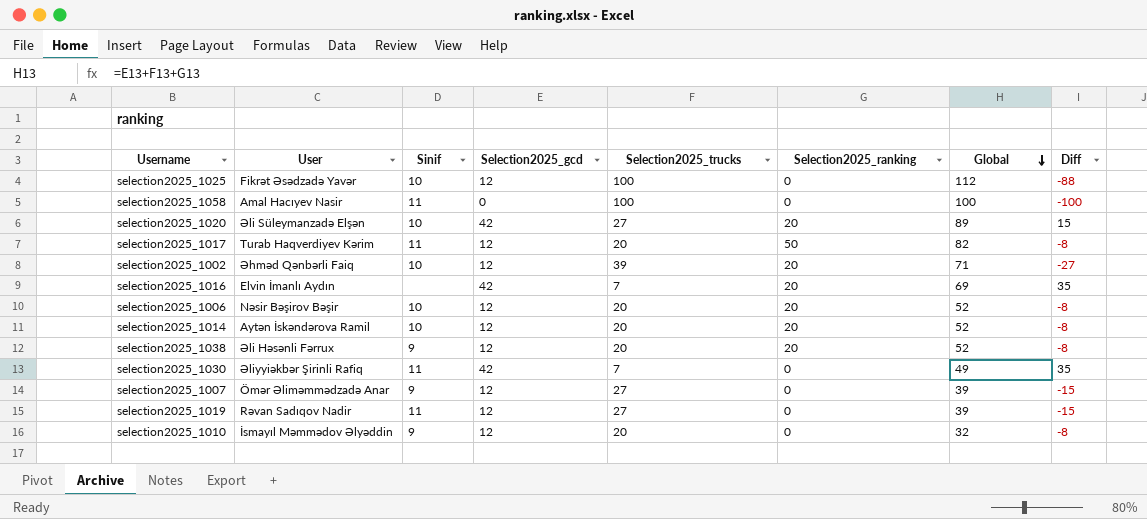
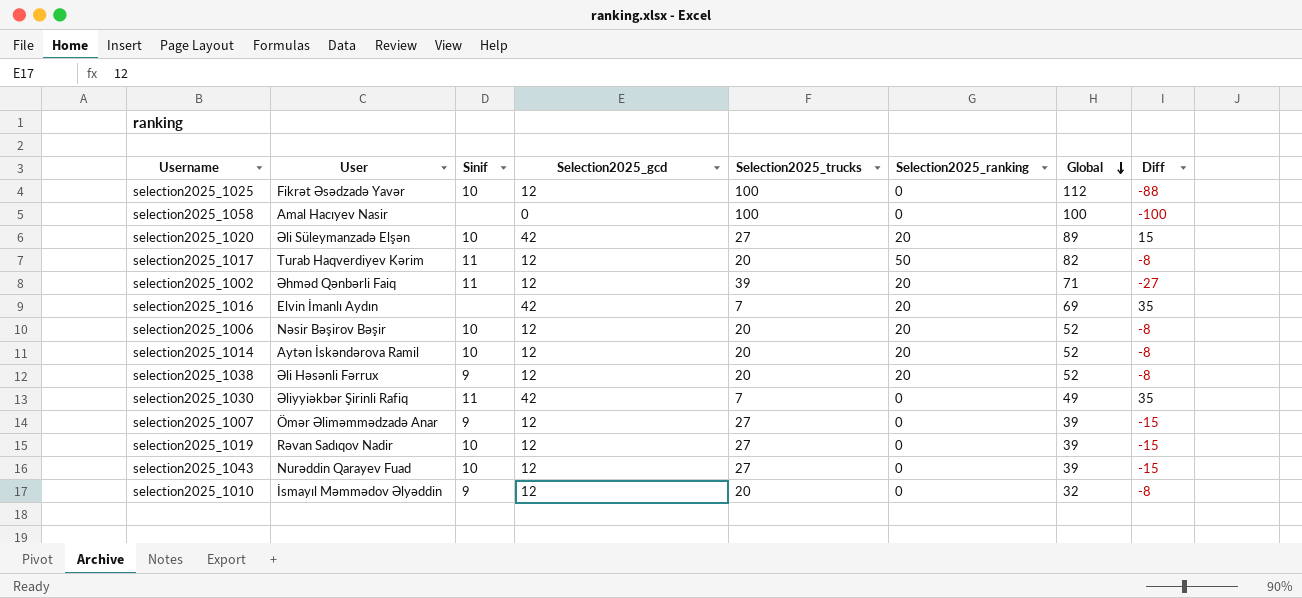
selection2025_1058 | Sinif: 11 -> none
selection2025_1002 | Sinif: 10 -> 11
selection2025_1019 | Sinif: 11 -> 10
row selection2025_1043: none -> Nurəddin Qarayev Fuad | 10 | 12 | 27 | 0 | 39 | -15

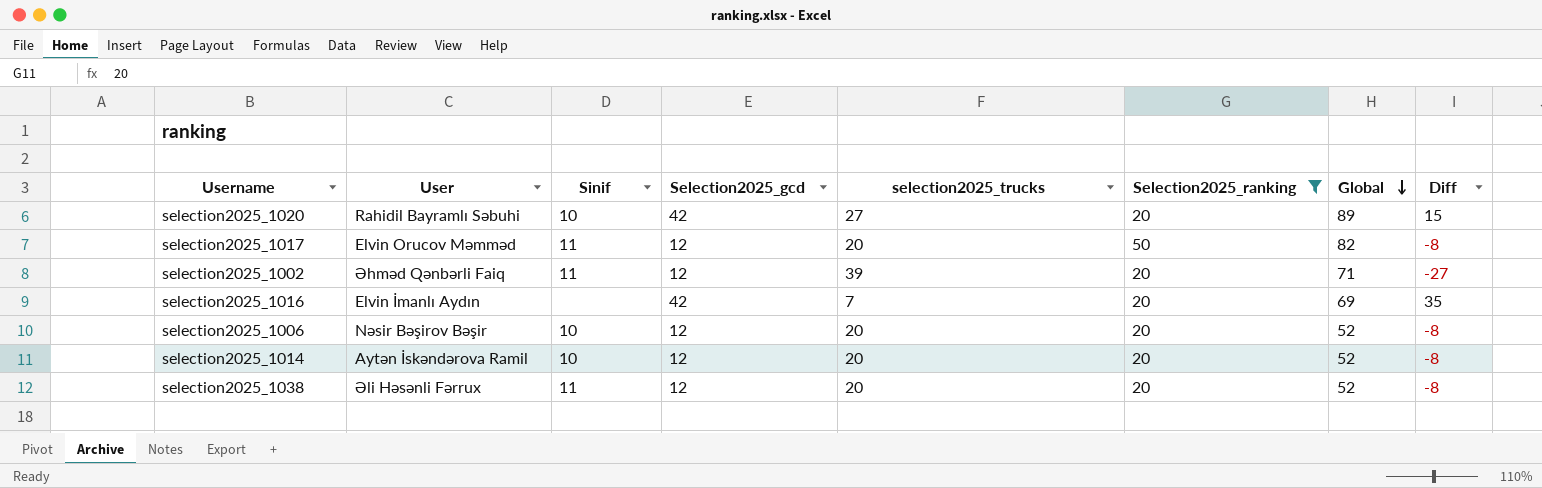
filter: none -> Selection2025_ranking != 0
column name: Selection2025_trucks -> selection2025_trucks
selection2025_1020 | User: Əli Süleymanzadə Elşən -> Rahidil Bayramlı Səbuhi
selection2025_1017 | User: Turab Haqverdiyev Kərim -> Elvin Orucov Məmməd
selection2025_1038 | Sinif: 9 -> 11

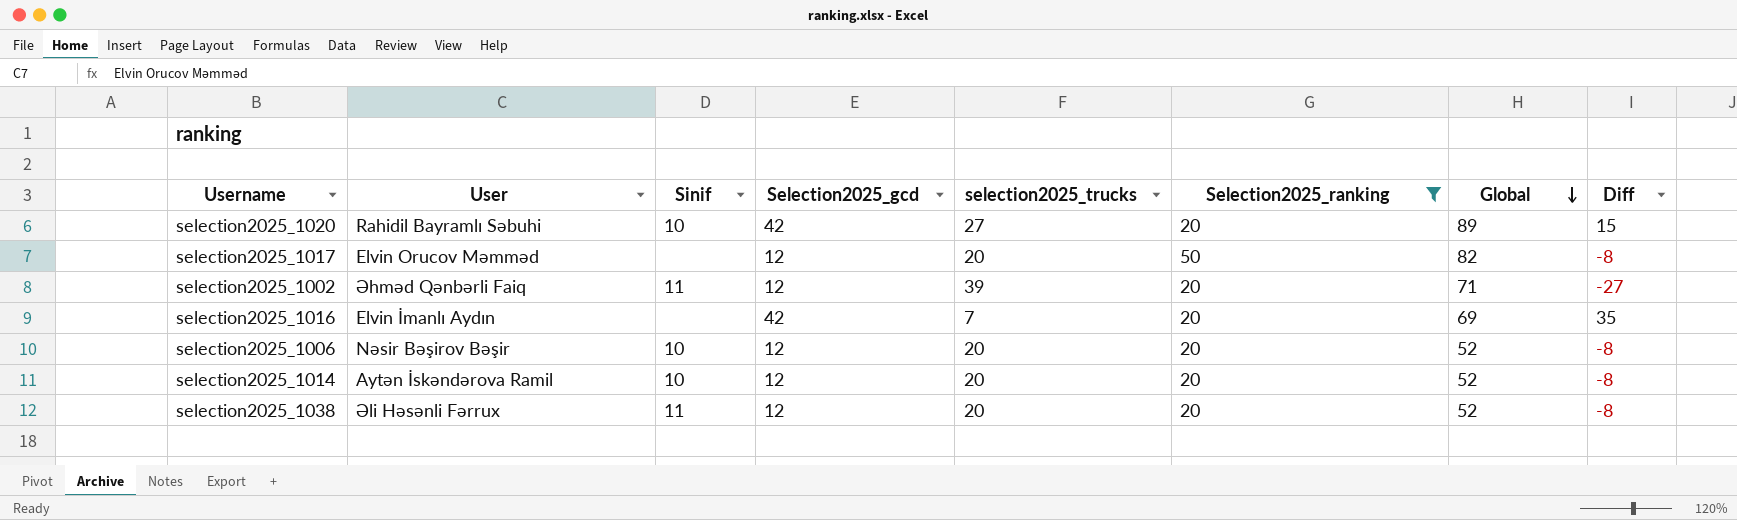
selection2025_1017 | Sinif: 11 -> none

